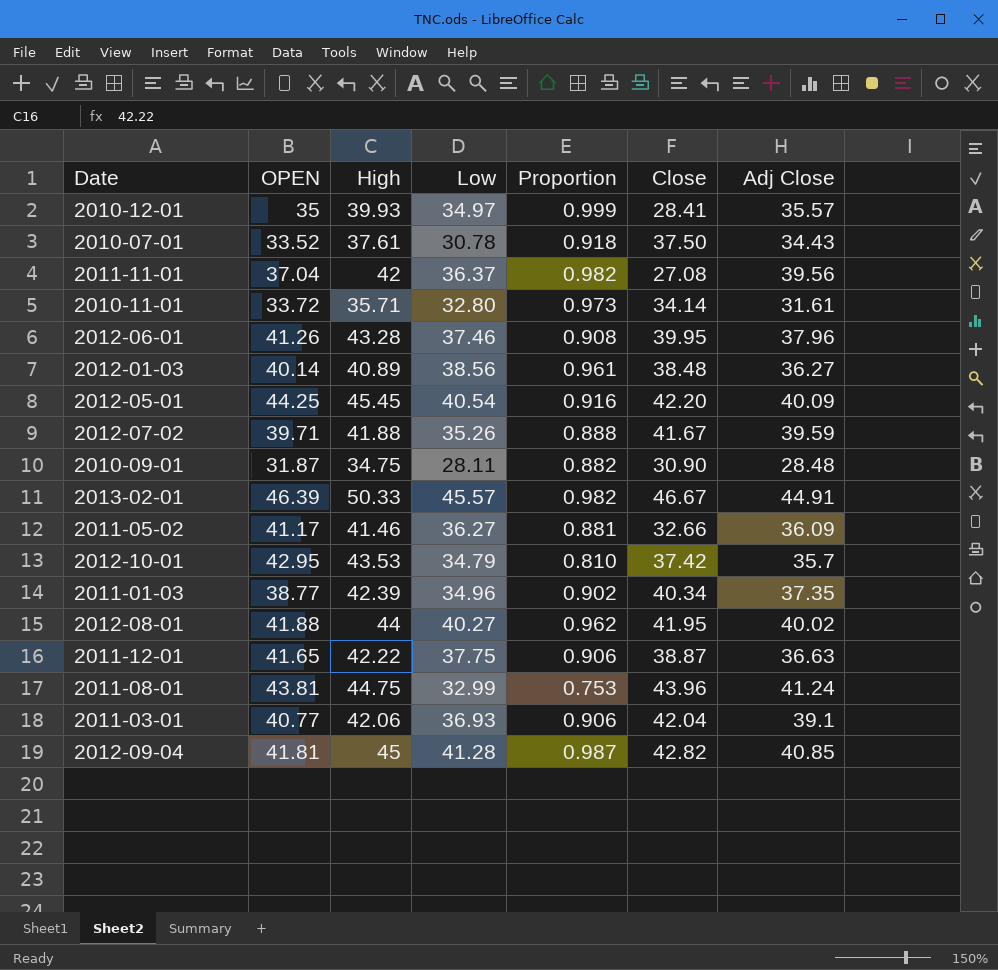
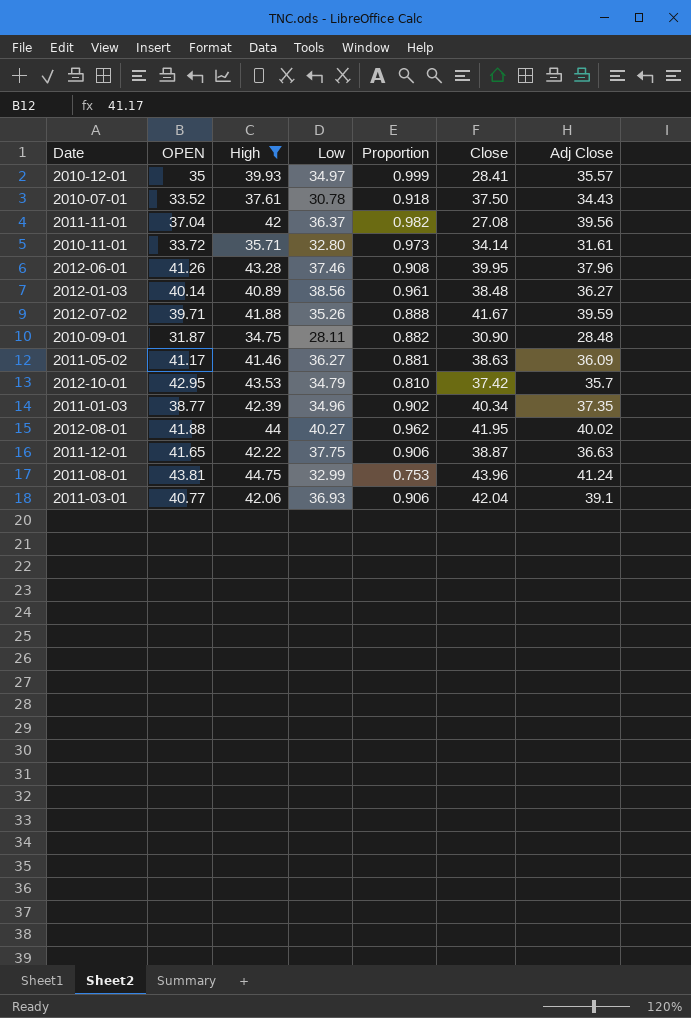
filter: none -> High <= 44.75
2011-05-02 | Close: 32.66 -> 38.63

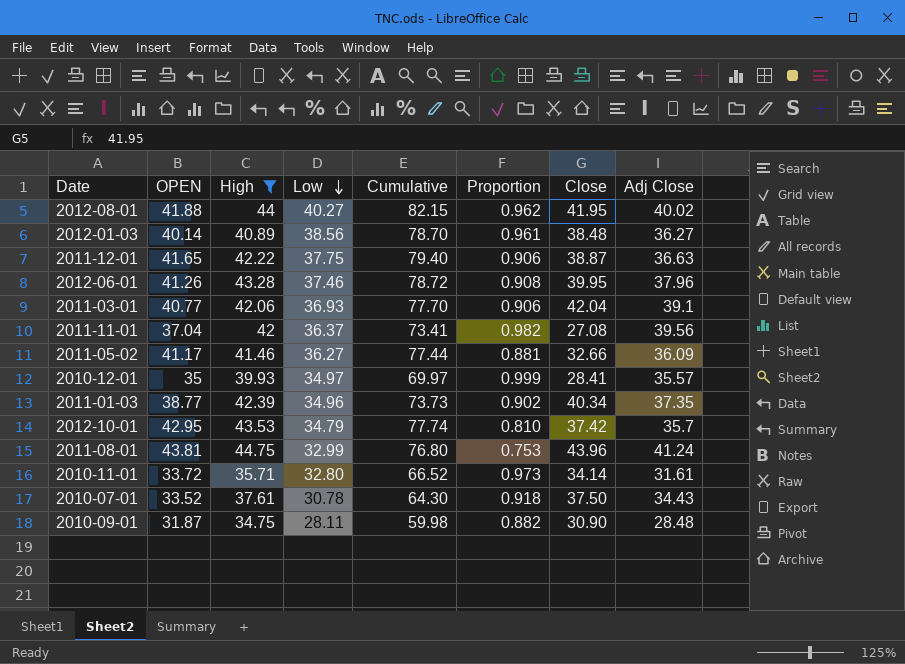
row order: none -> Low descending
column Cumulative | formula: none -> [OPEN] + [Low]
row 2012-07-02: 39.71 | 41.88 | 35.26 | 0.888 | 41.67 | 39.59 -> none
2011-05-02 | Close: 38.63 -> 32.66

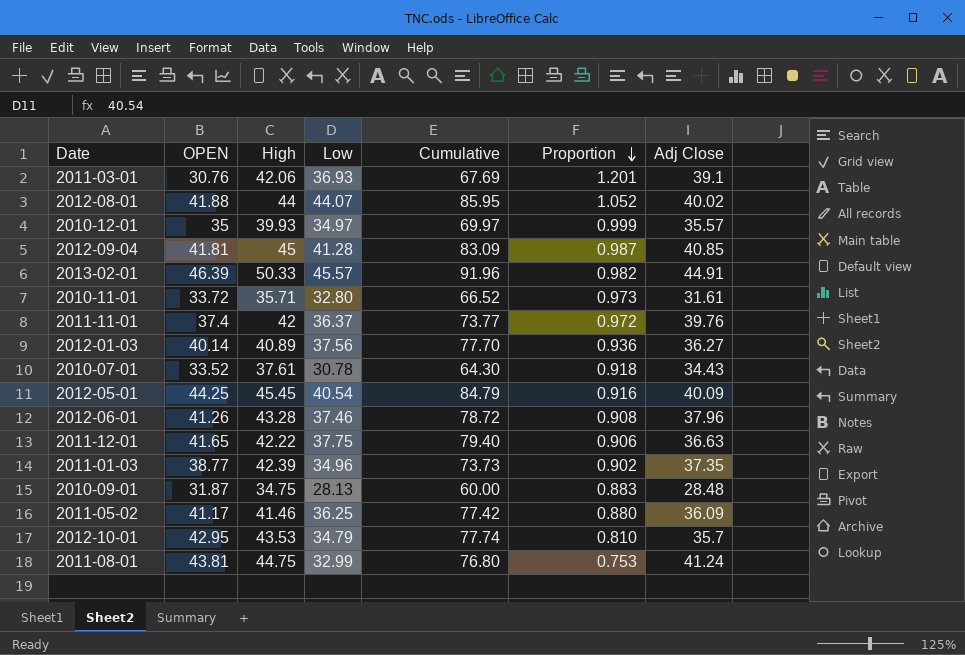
filter: High <= 44.75 -> none
row order: Low descending -> Proportion descending
column Close | position: 7 -> none
2011-03-01 | OPEN: 40.77 -> 30.76
2011-03-01 | Cumulative: 77.70 -> 67.69
2011-03-01 | Proportion: 0.906 -> 1.201
2012-08-01 | Low: 40.27 -> 44.07
2012-08-01 | Cumulative: 82.15 -> 85.95
2012-08-01 | Proportion: 0.962 -> 1.052
2011-11-01 | OPEN: 37.04 -> 37.4
2011-11-01 | Cumulative: 73.41 -> 73.77
2011-11-01 | Proportion: 0.982 -> 0.972
2011-11-01 | Adj Close: 39.56 -> 39.76
2012-01-03 | Low: 38.56 -> 37.56
2012-01-03 | Cumulative: 78.70 -> 77.70
2012-01-03 | Proportion: 0.961 -> 0.936
2010-09-01 | Low: 28.11 -> 28.13
2010-09-01 | Cumulative: 59.98 -> 60.00
2010-09-01 | Proportion: 0.882 -> 0.883
2011-05-02 | Low: 36.27 -> 36.25
2011-05-02 | Cumulative: 77.44 -> 77.42
2011-05-02 | Proportion: 0.881 -> 0.880

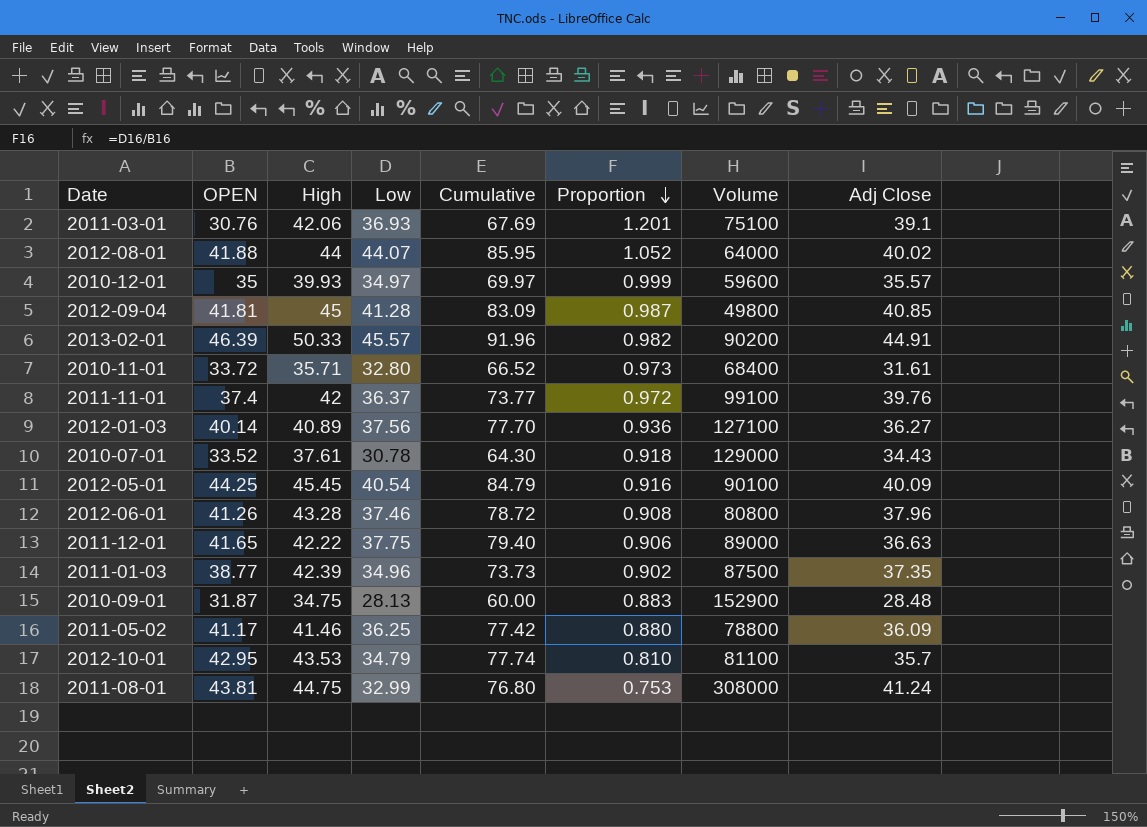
column Volume | position: none -> 7

